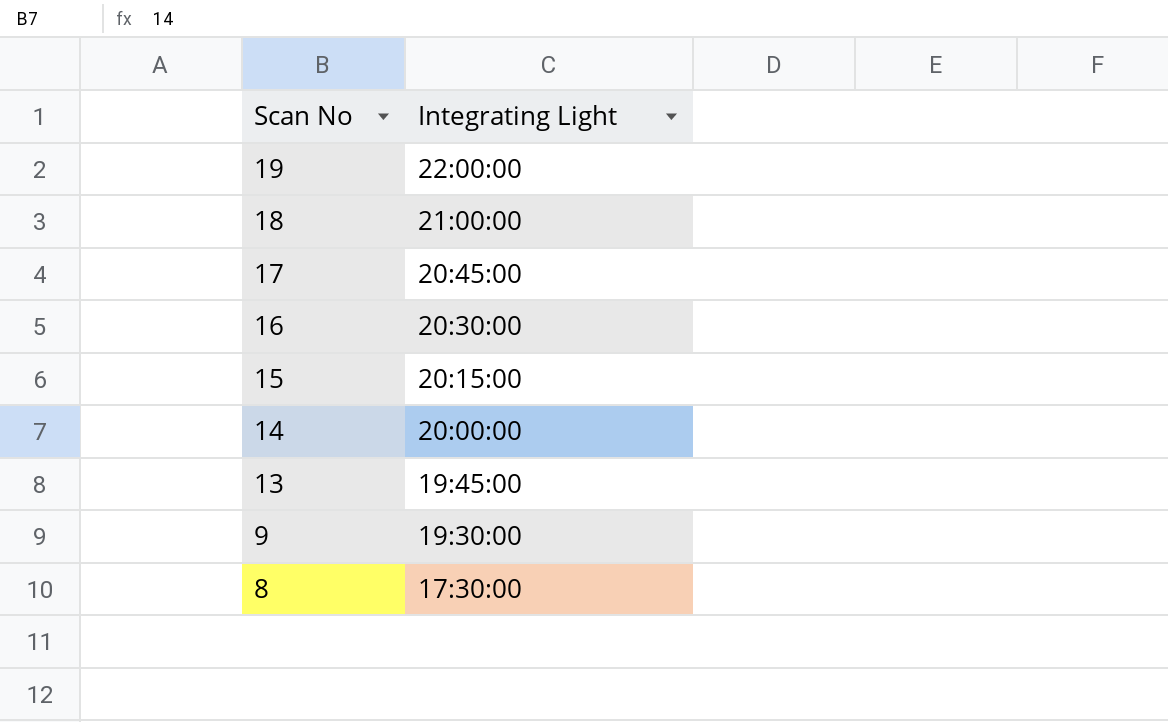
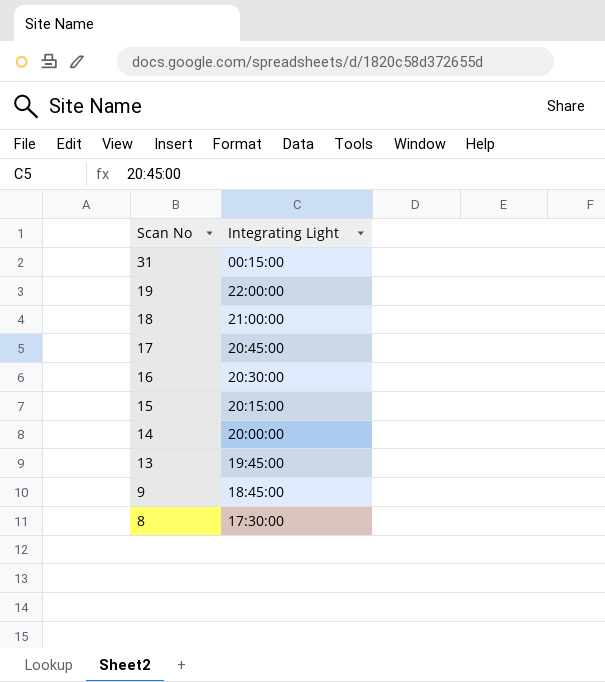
row 31: none -> 00:15:00
9 | Integrating Light: 19:30:00 -> 18:45:00

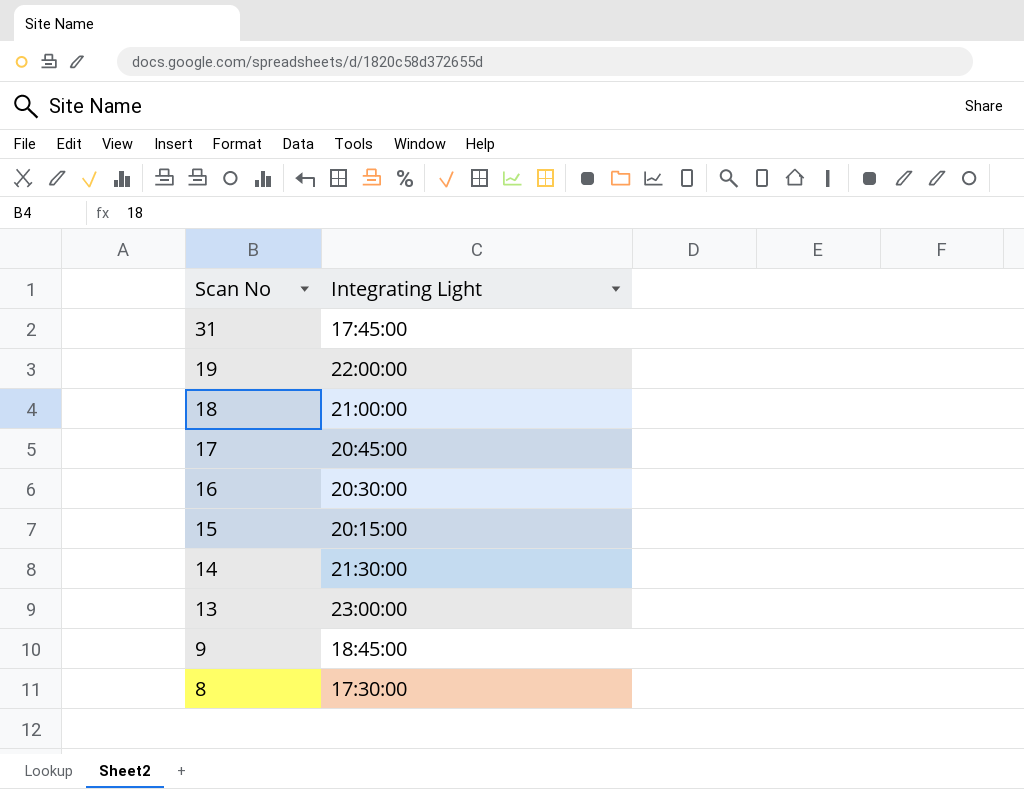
31 | Integrating Light: 00:15:00 -> 17:45:00
14 | Integrating Light: 20:00:00 -> 21:30:00
13 | Integrating Light: 19:45:00 -> 23:00:00

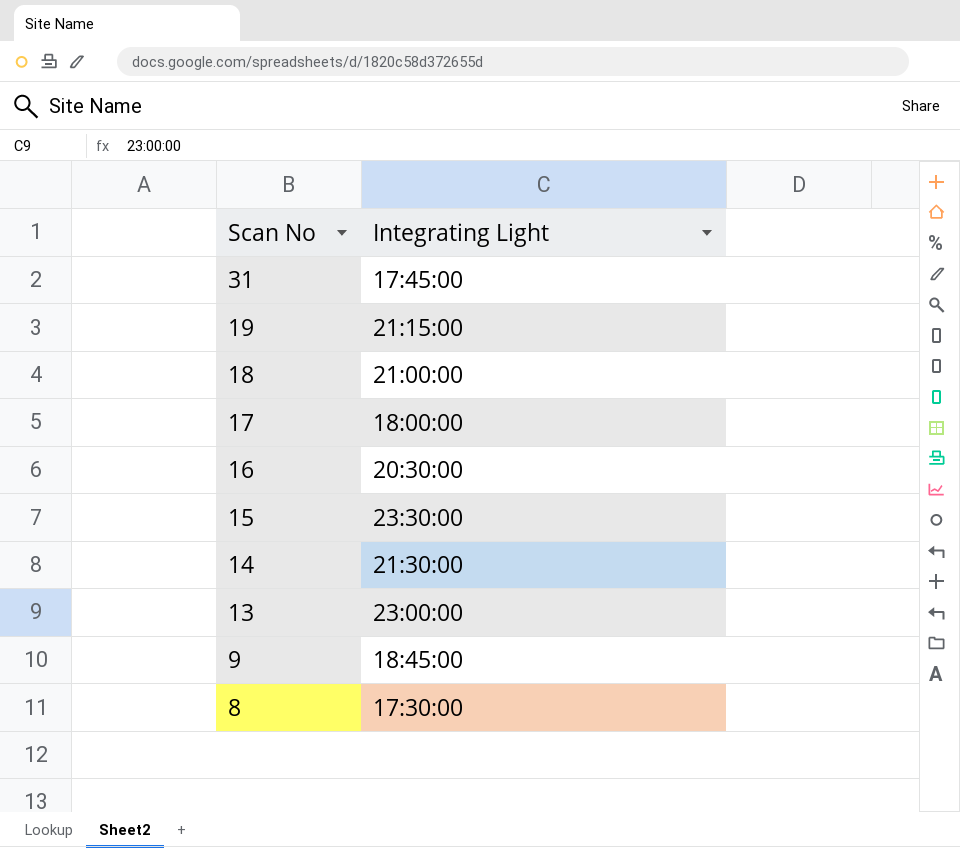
19 | Integrating Light: 22:00:00 -> 21:15:00
17 | Integrating Light: 20:45:00 -> 18:00:00
15 | Integrating Light: 20:15:00 -> 23:30:00

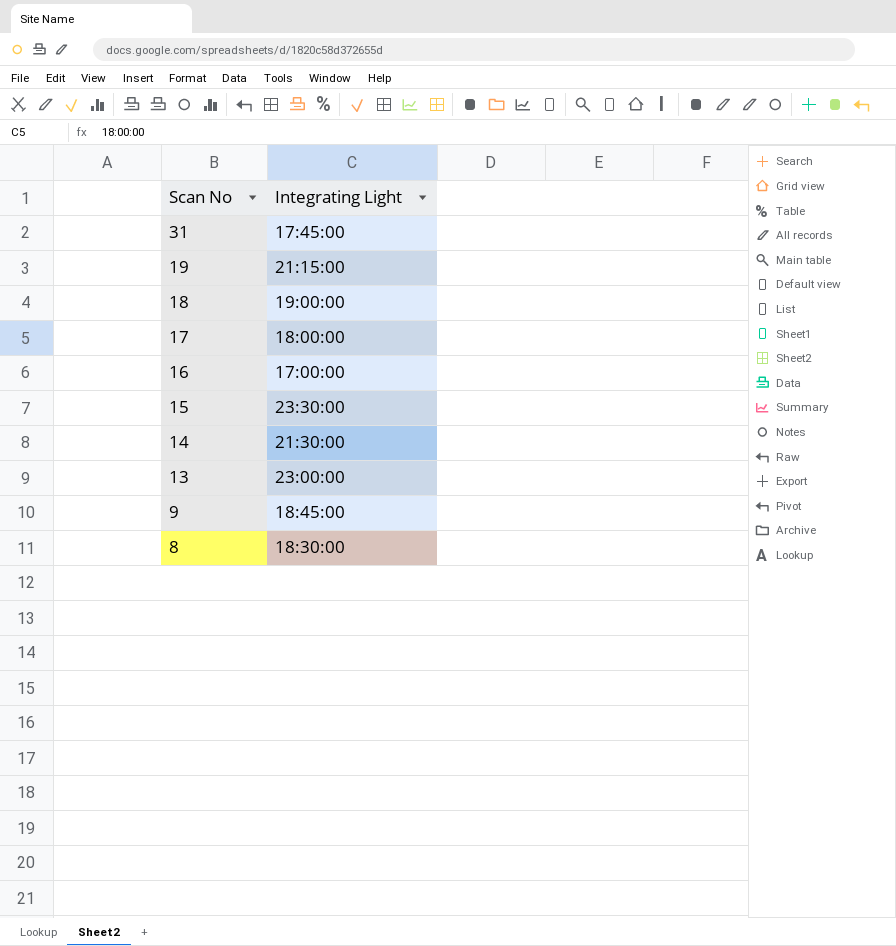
18 | Integrating Light: 21:00:00 -> 19:00:00
16 | Integrating Light: 20:30:00 -> 17:00:00
8 | Integrating Light: 17:30:00 -> 18:30:00

